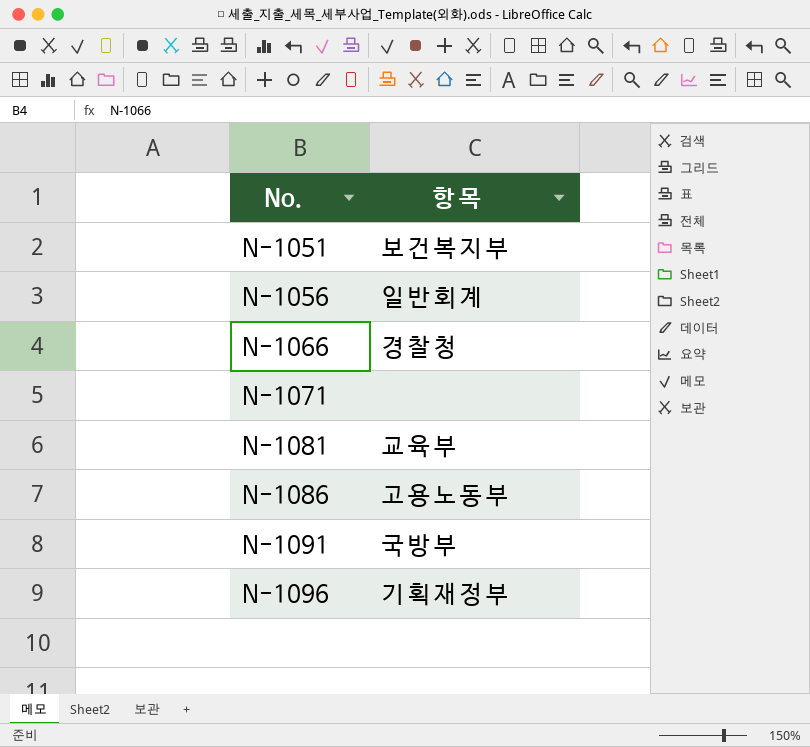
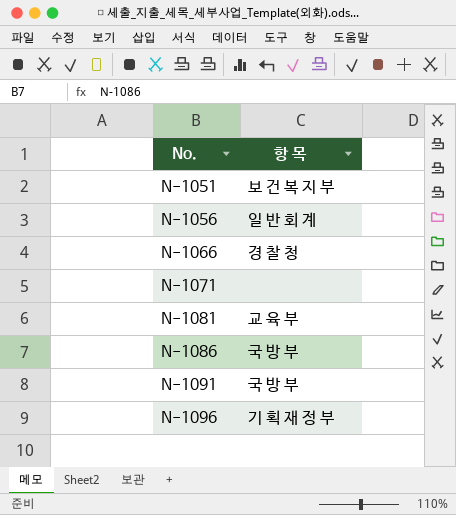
N-1086 | 항 목: 고 용 노 동 부 -> 국 방 부

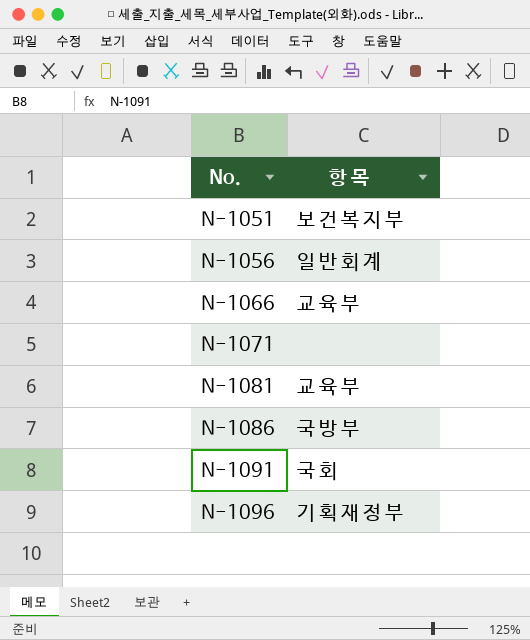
N-1066 | 항 목: 경 찰 청 -> 교 육 부
N-1091 | 항 목: 국 방 부 -> 국 회

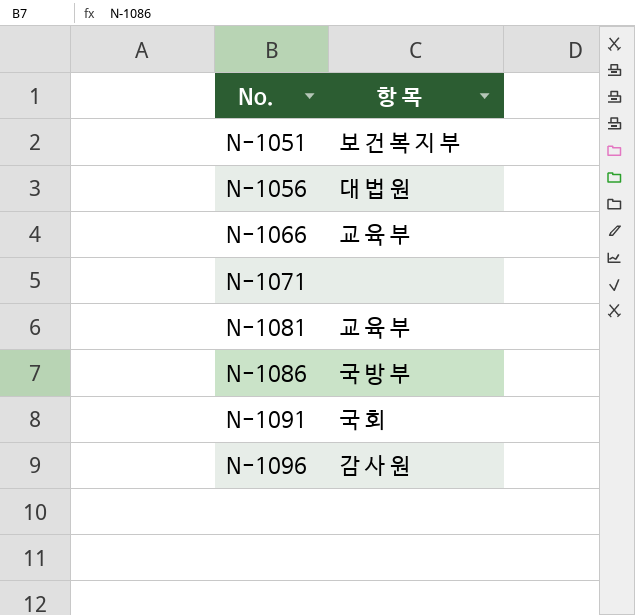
N-1056 | 항 목: 일 반 회 계 -> 대 법 원
N-1096 | 항 목: 기 획 재 정 부 -> 감 사 원

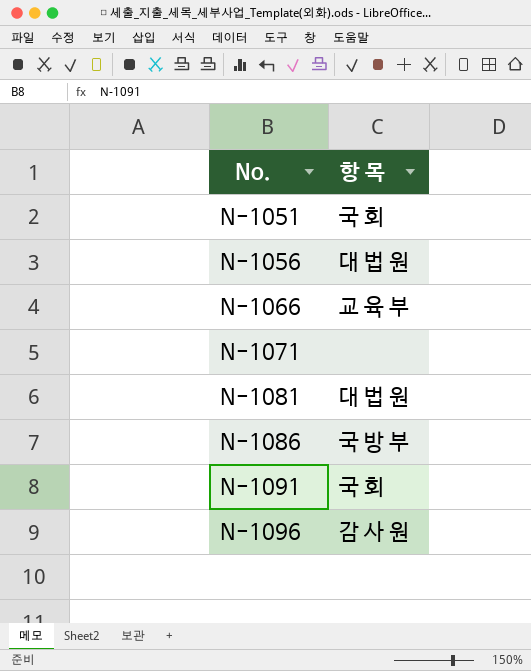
N-1051 | 항 목: 보 건 복 지 부 -> 국 회
N-1081 | 항 목: 교 육 부 -> 대 법 원

